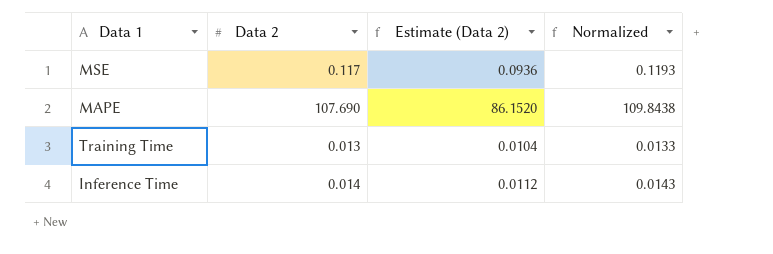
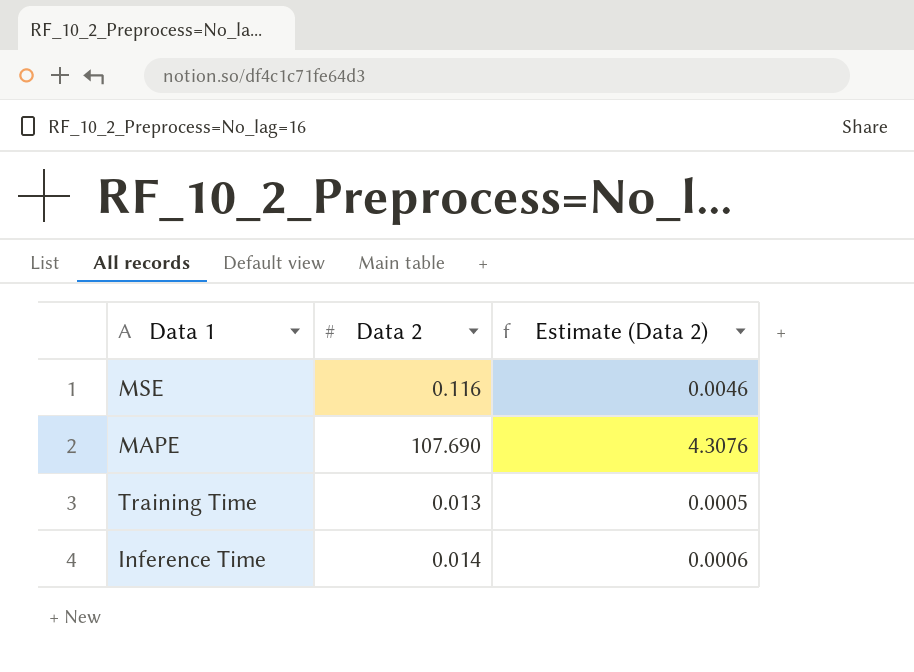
column Normalized | formula: [Data 2] * 1.02 -> none
column Estimate (Data 2) | formula: [Data 2] * 0.8 -> [Data 2] * 0.04
MSE | Data 2: 0.117 -> 0.116

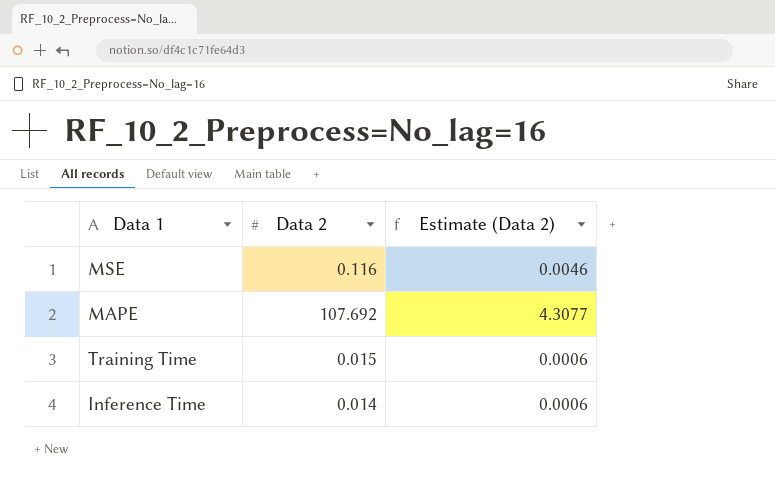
MAPE | Data 2: 107.690 -> 107.692
MAPE | Estimate (Data 2): 4.3076 -> 4.3077
Training Time | Data 2: 0.013 -> 0.015
Training Time | Estimate (Data 2): 0.0005 -> 0.0006

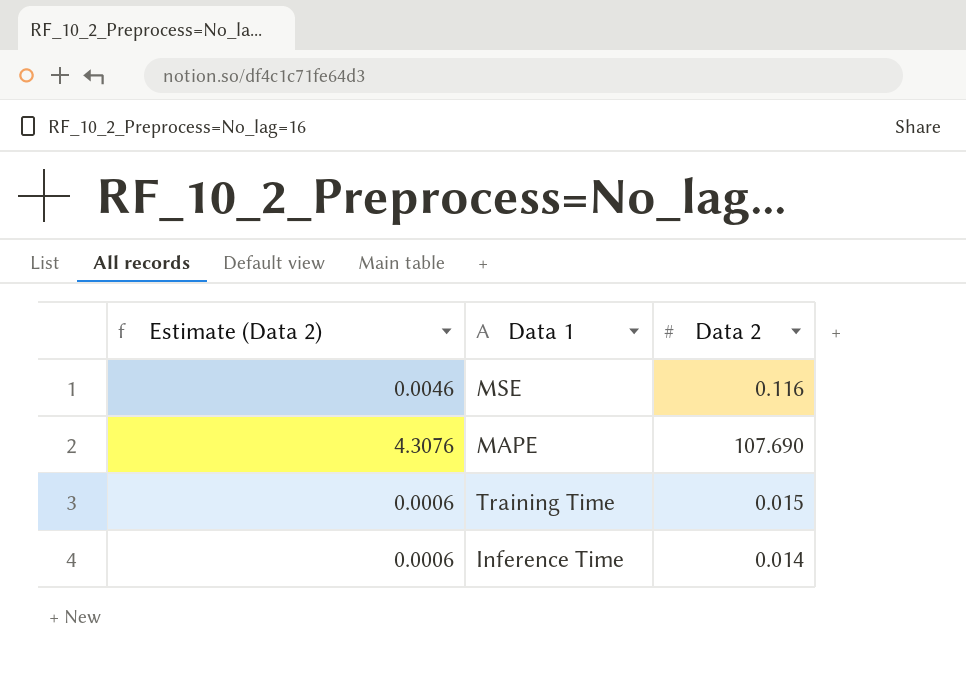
column Estimate (Data 2) | position: 3 -> 1
MAPE | Estimate (Data 2): 4.3077 -> 4.3076
MAPE | Data 2: 107.692 -> 107.690

